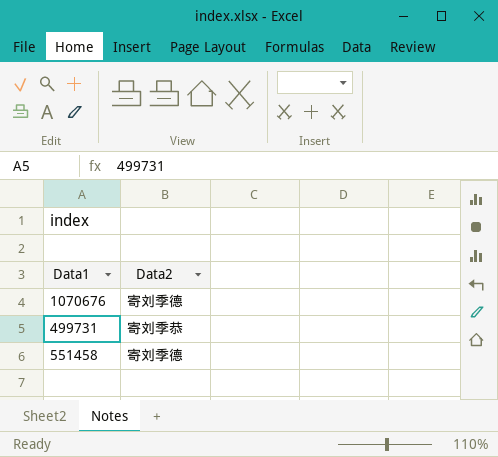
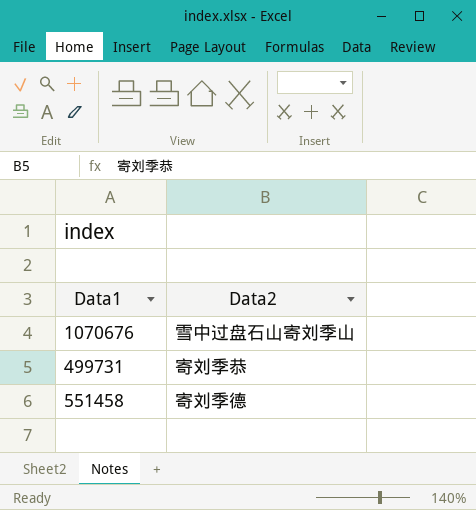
1070676 | Data2: 寄刘季德 -> 雪中过盘石山寄刘季山

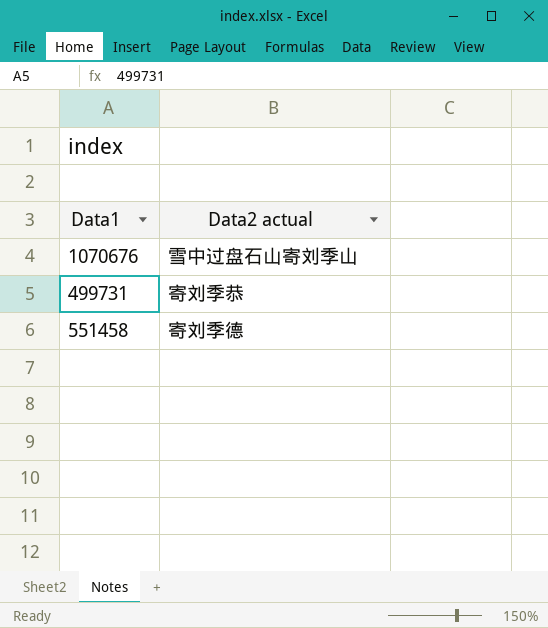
column name: Data2 -> Data2 actual

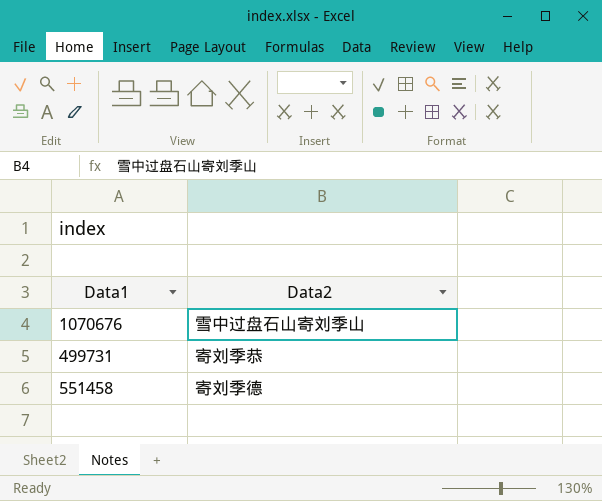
column name: Data2 actual -> Data2

